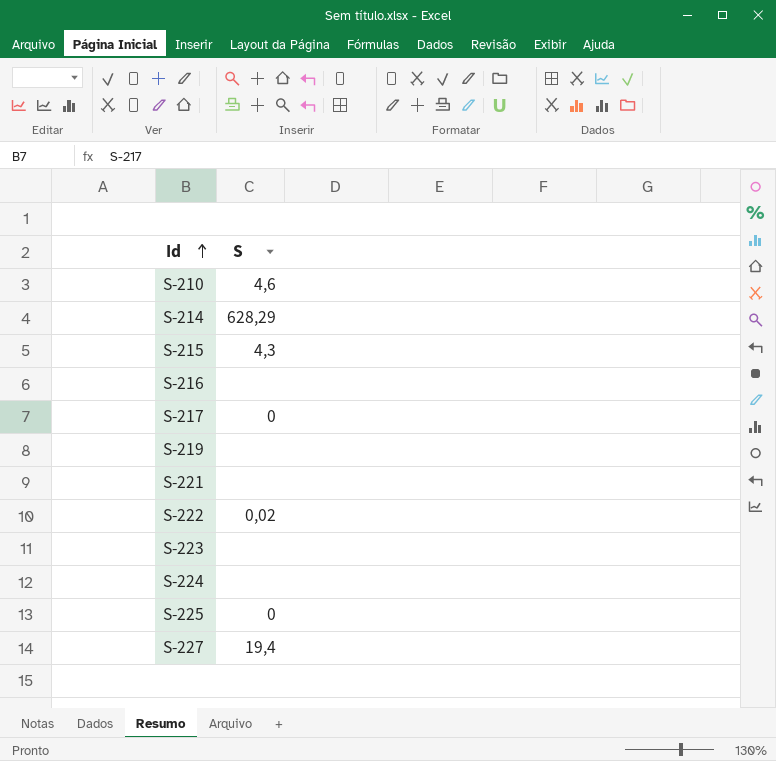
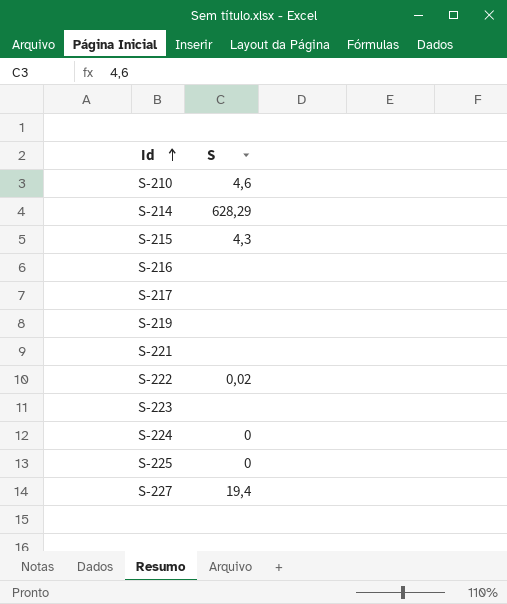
S-217 | S: 0 -> none
S-224 | S: none -> 0

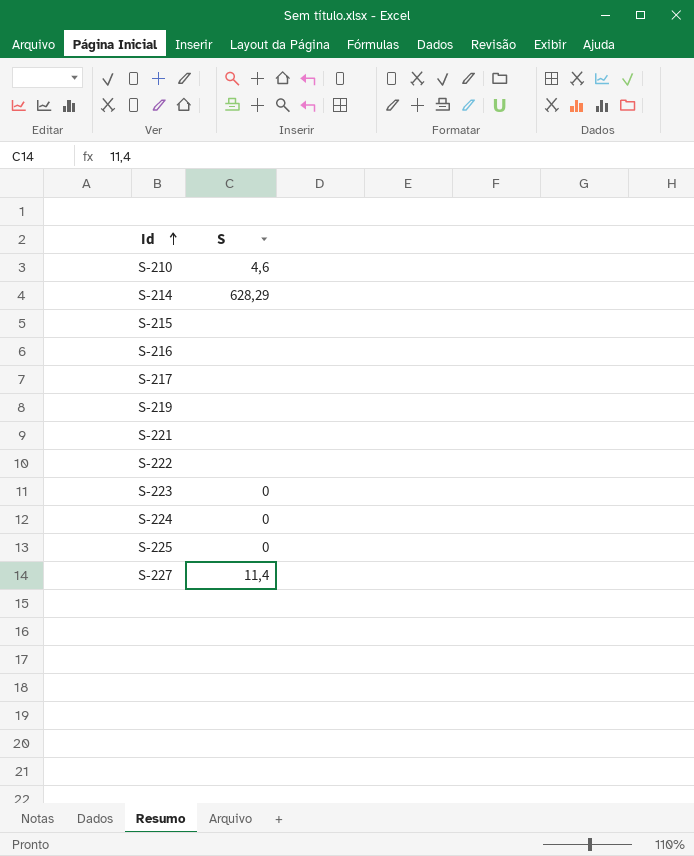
S-215 | S: 4,3 -> none
S-222 | S: 0,02 -> none
S-223 | S: none -> 0
S-227 | S: 19,4 -> 11,4

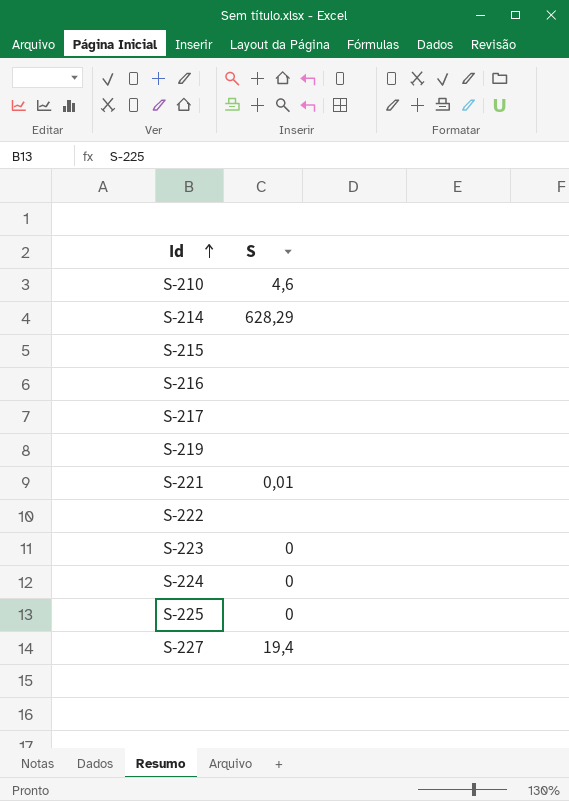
S-221 | S: none -> 0,01
S-227 | S: 11,4 -> 19,4

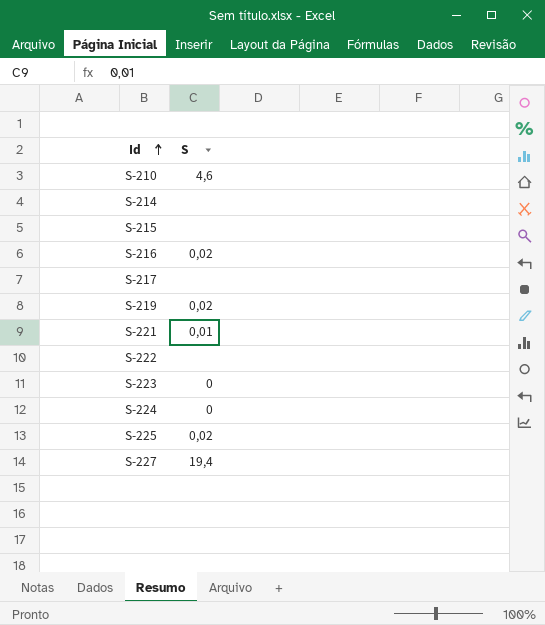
S-214 | S: 628,29 -> none
S-216 | S: none -> 0,02
S-219 | S: none -> 0,02
S-225 | S: 0 -> 0,02

